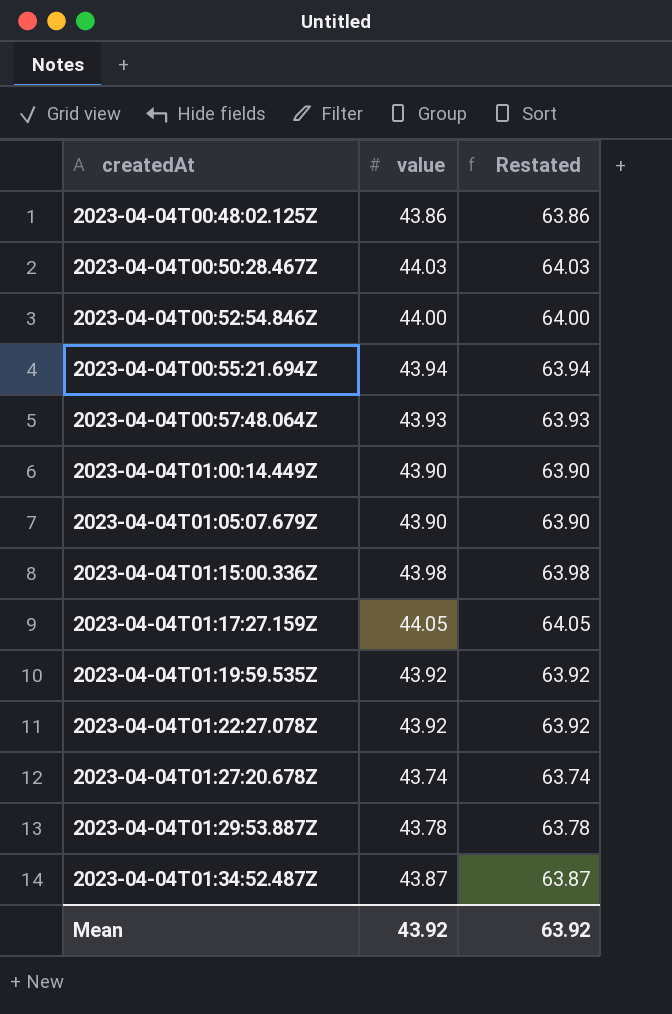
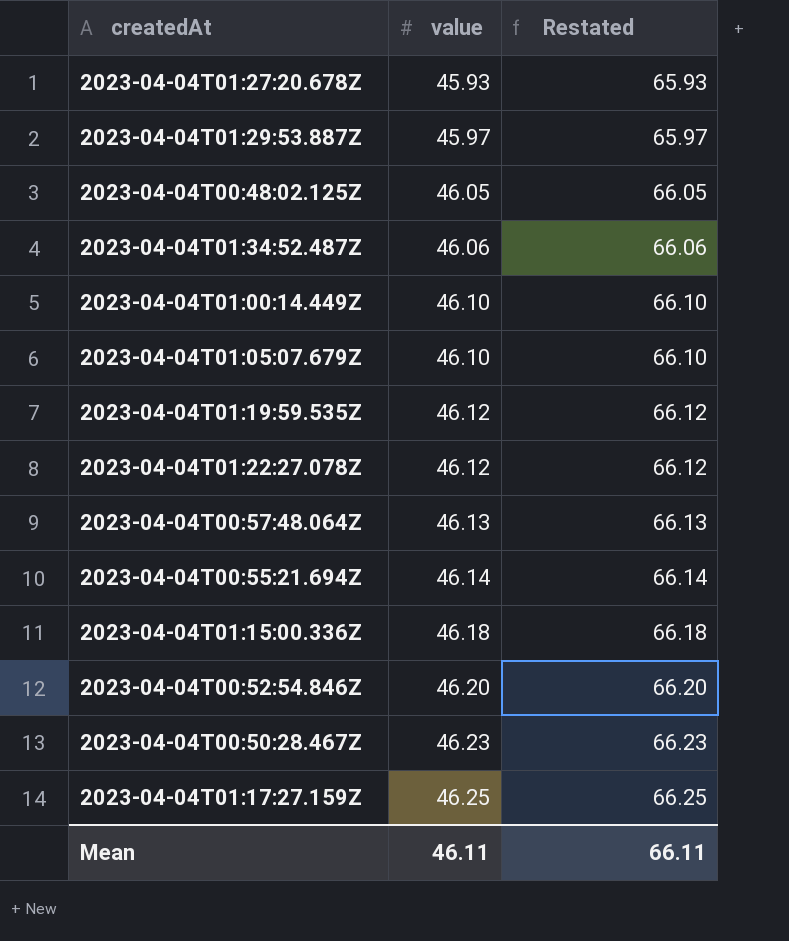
row order: createdAt ascending -> value ascending
2023-04-04T01:27:20.678Z | value: 43.74 -> 45.93
2023-04-04T01:27:20.678Z | Restated: 63.74 -> 65.93
2023-04-04T01:29:53.887Z | value: 43.78 -> 45.97
2023-04-04T01:29:53.887Z | Restated: 63.78 -> 65.97
2023-04-04T00:48:02.125Z | value: 43.86 -> 46.05
2023-04-04T00:48:02.125Z | Restated: 63.86 -> 66.05
2023-04-04T01:34:52.487Z | value: 43.87 -> 46.06
2023-04-04T01:34:52.487Z | Restated: 63.87 -> 66.06
2023-04-04T01:00:14.449Z | value: 43.90 -> 46.10
2023-04-04T01:00:14.449Z | Restated: 63.90 -> 66.10
2023-04-04T01:05:07.679Z | value: 43.90 -> 46.10
2023-04-04T01:05:07.679Z | Restated: 63.90 -> 66.10
2023-04-04T01:19:59.535Z | value: 43.92 -> 46.12
2023-04-04T01:19:59.535Z | Restated: 63.92 -> 66.12
2023-04-04T01:22:27.078Z | value: 43.92 -> 46.12
2023-04-04T01:22:27.078Z | Restated: 63.92 -> 66.12
2023-04-04T00:57:48.064Z | value: 43.93 -> 46.13
2023-04-04T00:57:48.064Z | Restated: 63.93 -> 66.13
2023-04-04T00:55:21.694Z | value: 43.94 -> 46.14
2023-04-04T00:55:21.694Z | Restated: 63.94 -> 66.14
2023-04-04T01:15:00.336Z | value: 43.98 -> 46.18
2023-04-04T01:15:00.336Z | Restated: 63.98 -> 66.18
2023-04-04T00:52:54.846Z | value: 44.00 -> 46.20
2023-04-04T00:52:54.846Z | Restated: 64.00 -> 66.20
2023-04-04T00:50:28.467Z | value: 44.03 -> 46.23
2023-04-04T00:50:28.467Z | Restated: 64.03 -> 66.23
2023-04-04T01:17:27.159Z | value: 44.05 -> 46.25
2023-04-04T01:17:27.159Z | Restated: 64.05 -> 66.25
Mean | value: 43.92 -> 46.11
Mean | Restated: 63.92 -> 66.11

